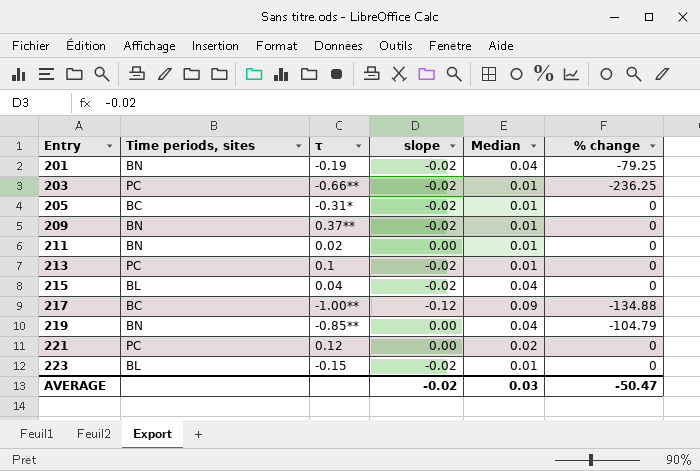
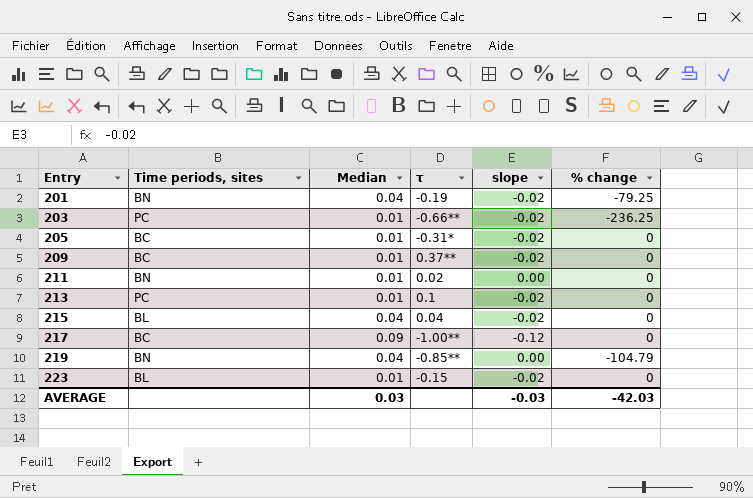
column Median | position: 5 -> 3
row 221: PC | 0.12 | 0.00 | 0.02 | 0 -> none
209 | Time periods, sites: BN -> BC
217 | % change: -134.88 -> 0
AVERAGE | slope: -0.02 -> -0.03
AVERAGE | % change: -50.47 -> -42.03

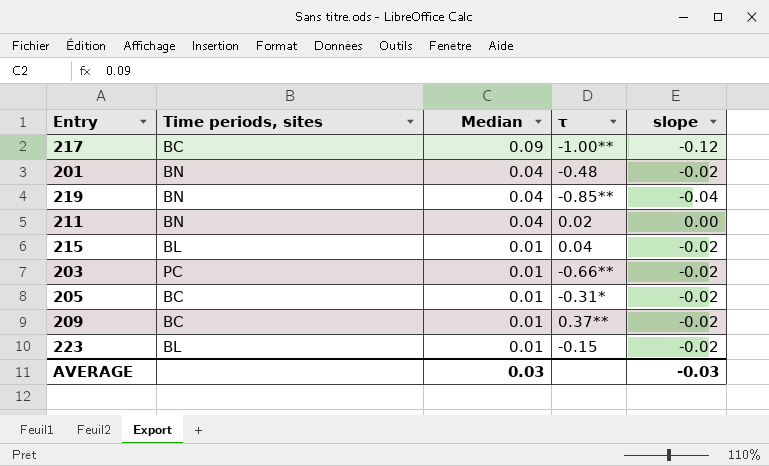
row order: Entry ascending -> Median descending
column % change | position: 6 -> none
row 213: PC | 0.01 | 0.1 | -0.02 | 0 -> none
201 | τ: -0.19 -> -0.48
219 | slope: 0.00 -> -0.04
211 | Median: 0.01 -> 0.04
215 | Median: 0.04 -> 0.01

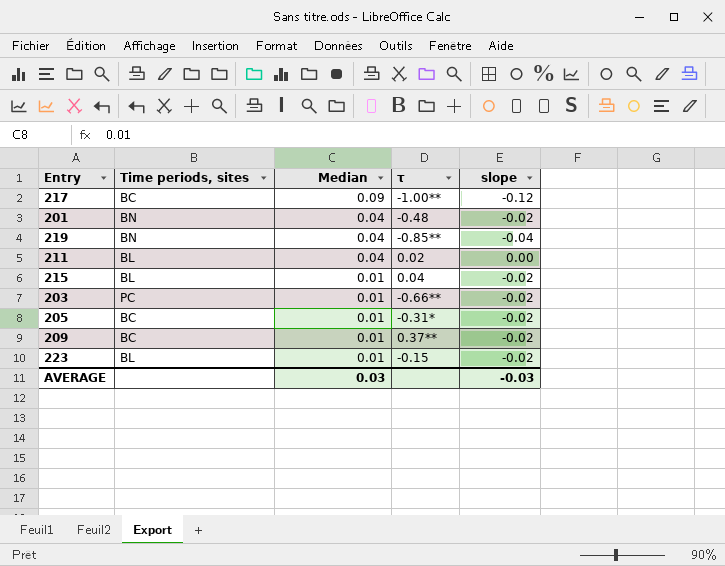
211 | Time periods, sites: BN -> BL

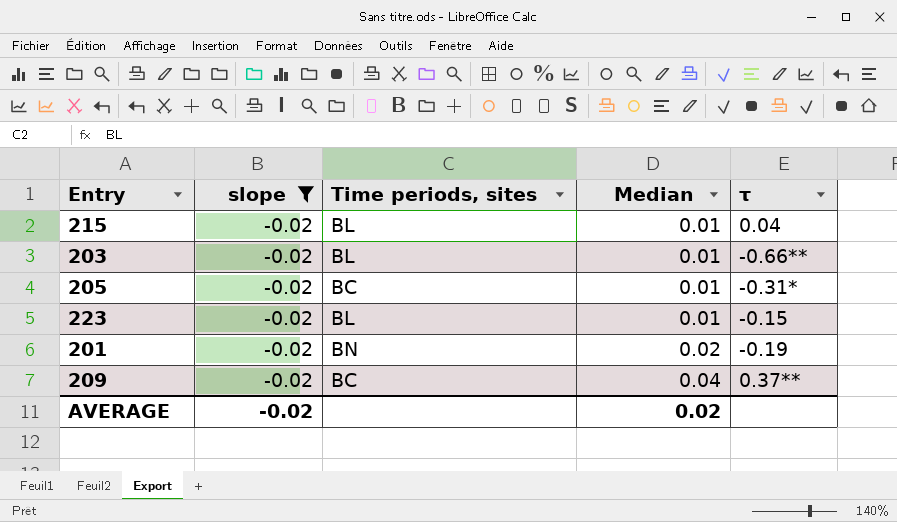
filter: none -> slope = -0.02
row order: Median descending -> Median ascending
column slope | position: 5 -> 2
203 | Time periods, sites: PC -> BL
201 | Median: 0.04 -> 0.02
201 | τ: -0.48 -> -0.19
209 | Median: 0.01 -> 0.04
AVERAGE | slope: -0.03 -> -0.02
AVERAGE | Median: 0.03 -> 0.02

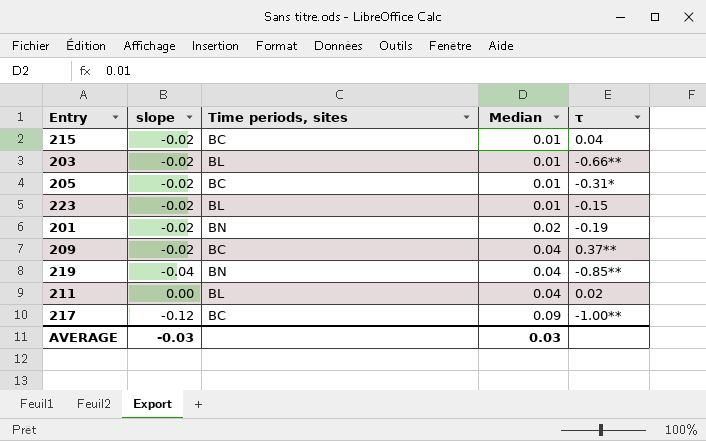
filter: slope = -0.02 -> none
215 | Time periods, sites: BL -> BC
AVERAGE | slope: -0.02 -> -0.03
AVERAGE | Median: 0.02 -> 0.03

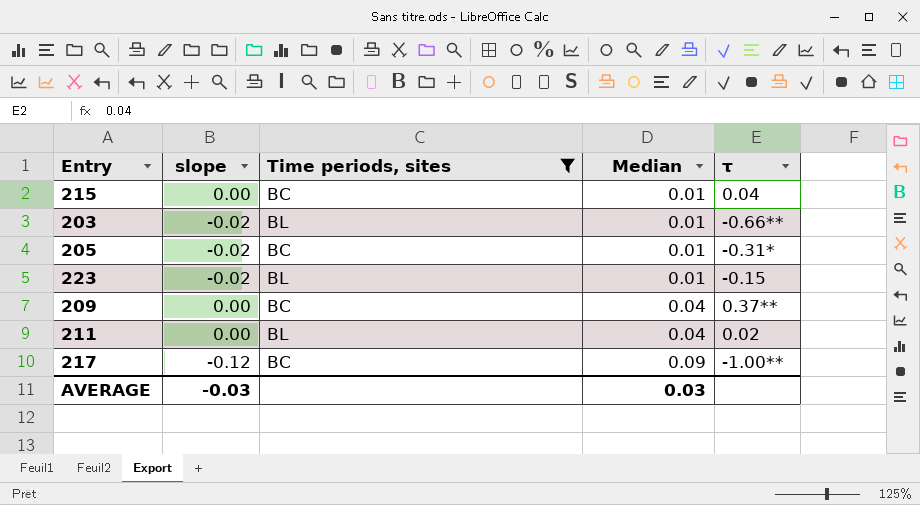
filter: none -> Time periods, sites != BN
215 | slope: -0.02 -> 0.00
209 | slope: -0.02 -> 0.00

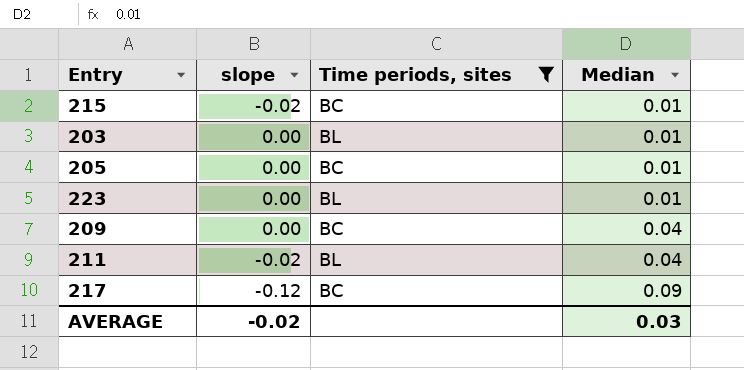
column τ | position: 5 -> none
215 | slope: 0.00 -> -0.02
203 | slope: -0.02 -> 0.00
205 | slope: -0.02 -> 0.00
223 | slope: -0.02 -> 0.00
211 | slope: 0.00 -> -0.02
AVERAGE | slope: -0.03 -> -0.02

